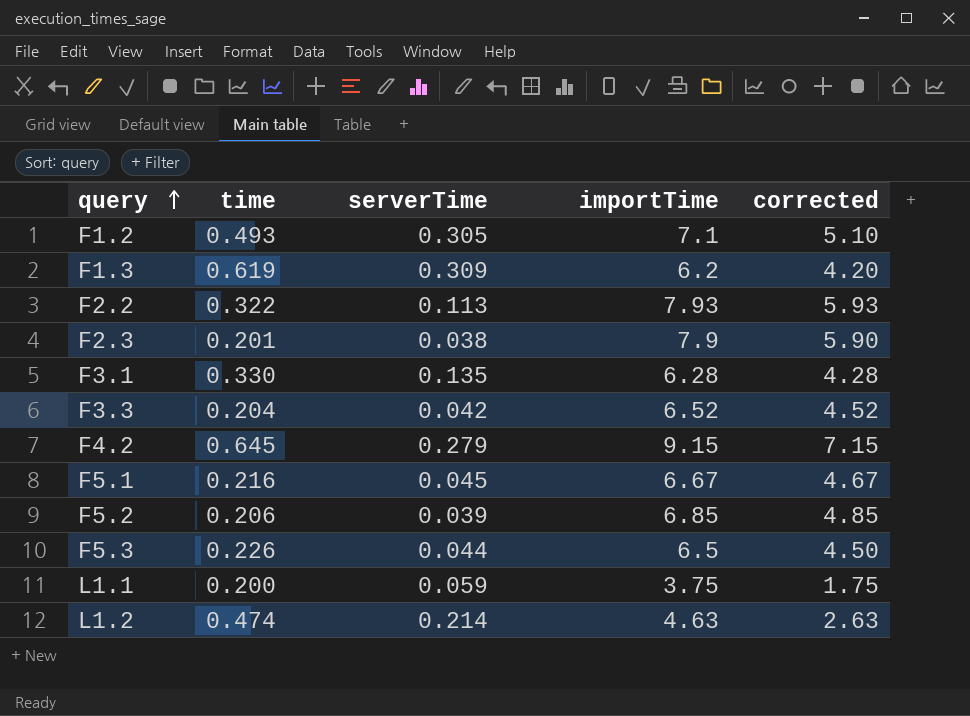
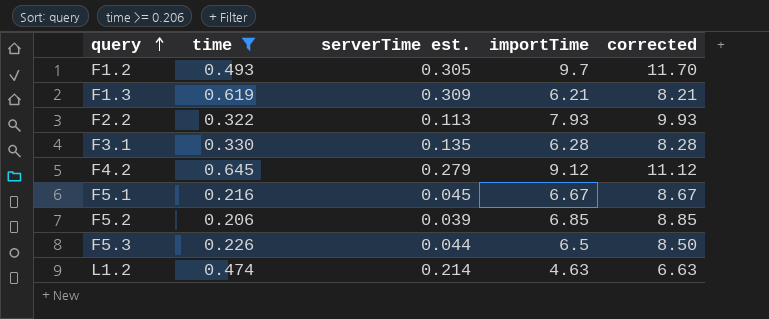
filter: none -> time >= 0.206
column name: serverTime -> serverTime est.
column corrected | formula: [importTime] - 2 -> [importTime] + 2
F1.2 | importTime: 7.1 -> 9.7
F1.3 | importTime: 6.2 -> 6.21
F4.2 | importTime: 9.15 -> 9.12

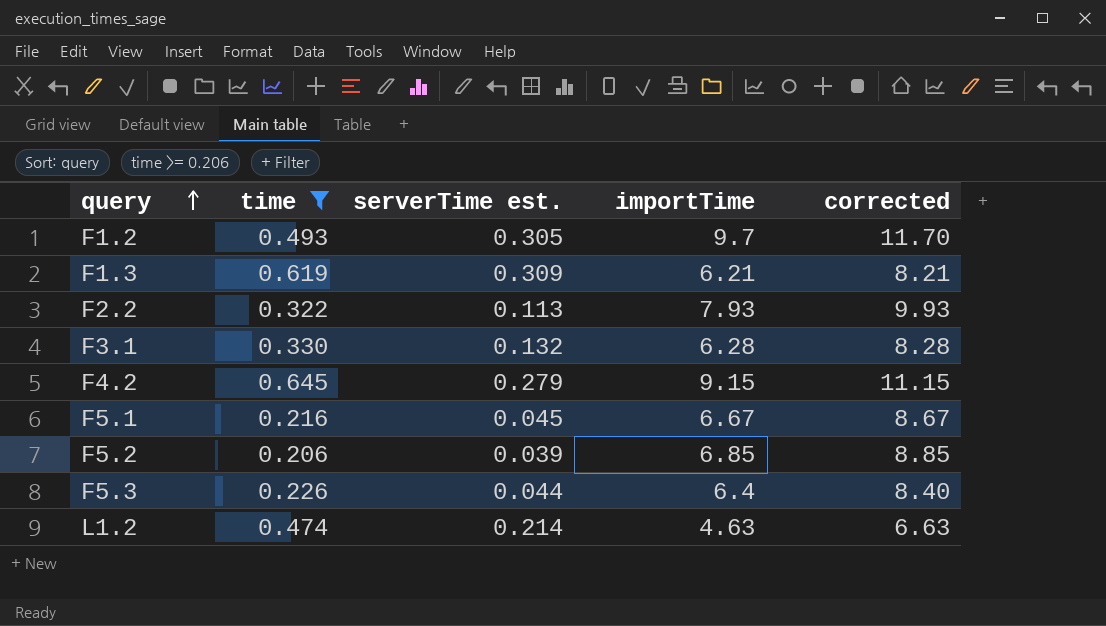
F3.1 | serverTime est.: 0.135 -> 0.132
F4.2 | importTime: 9.12 -> 9.15
F4.2 | corrected: 11.12 -> 11.15
F5.3 | importTime: 6.5 -> 6.4
F5.3 | corrected: 8.50 -> 8.40

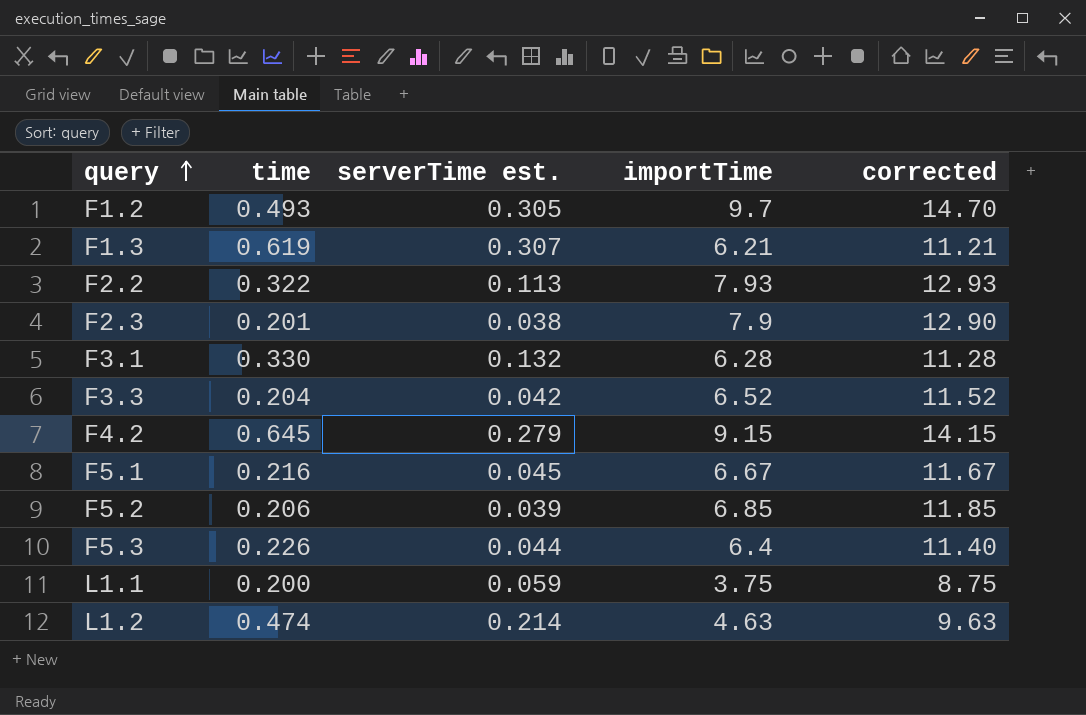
filter: time >= 0.206 -> none
column corrected | formula: [importTime] + 2 -> [importTime] + 5
F1.3 | serverTime est.: 0.309 -> 0.307

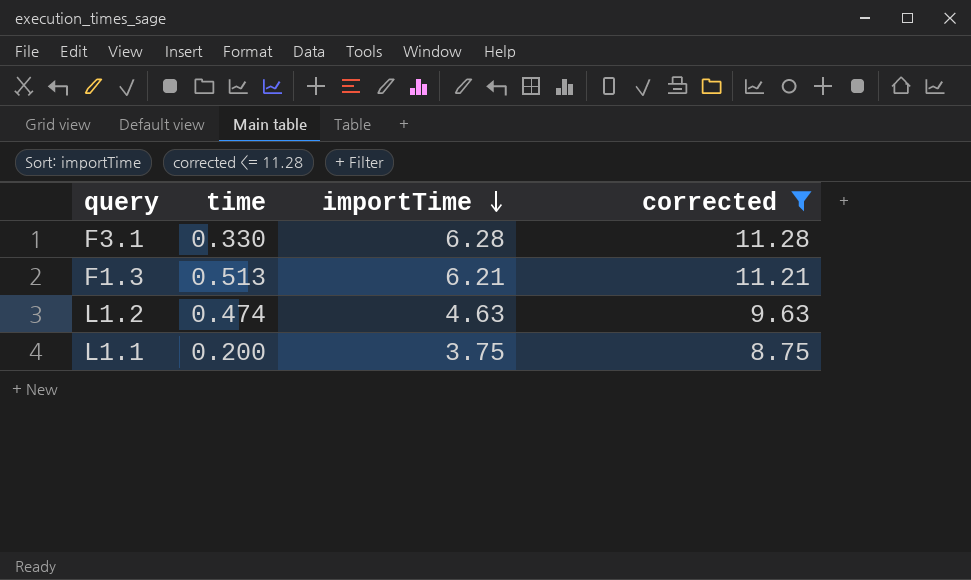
filter: none -> corrected <= 11.28
row order: query ascending -> importTime descending
column serverTime est. | position: 3 -> none
F1.3 | time: 0.619 -> 0.513

